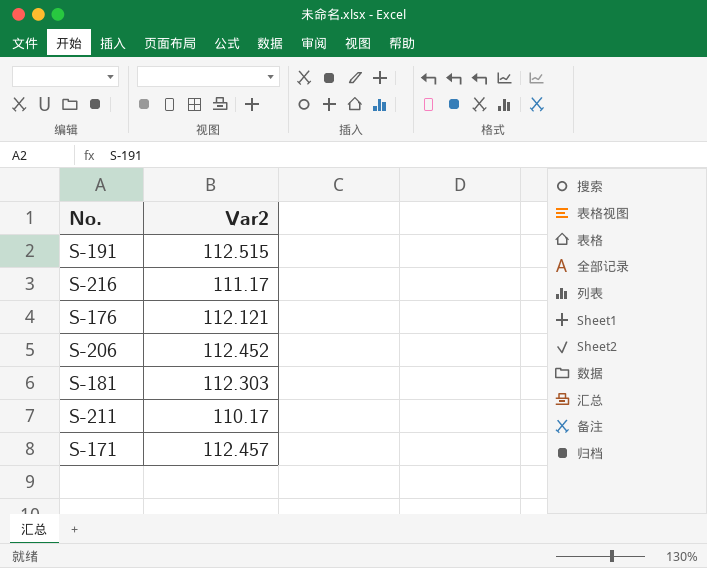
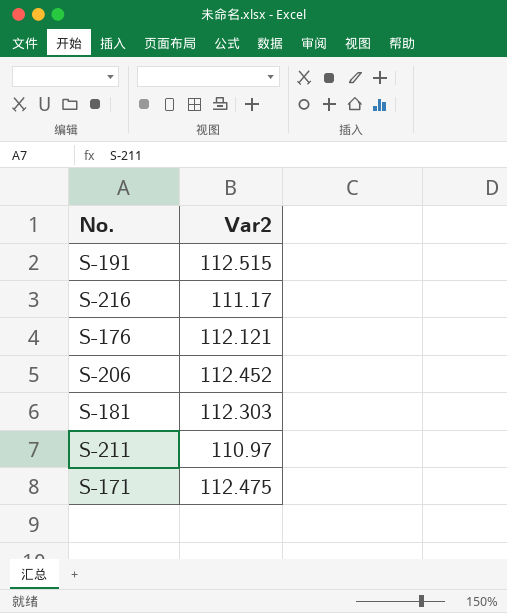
S-211 | Var2: 110.17 -> 110.97
S-171 | Var2: 112.457 -> 112.475

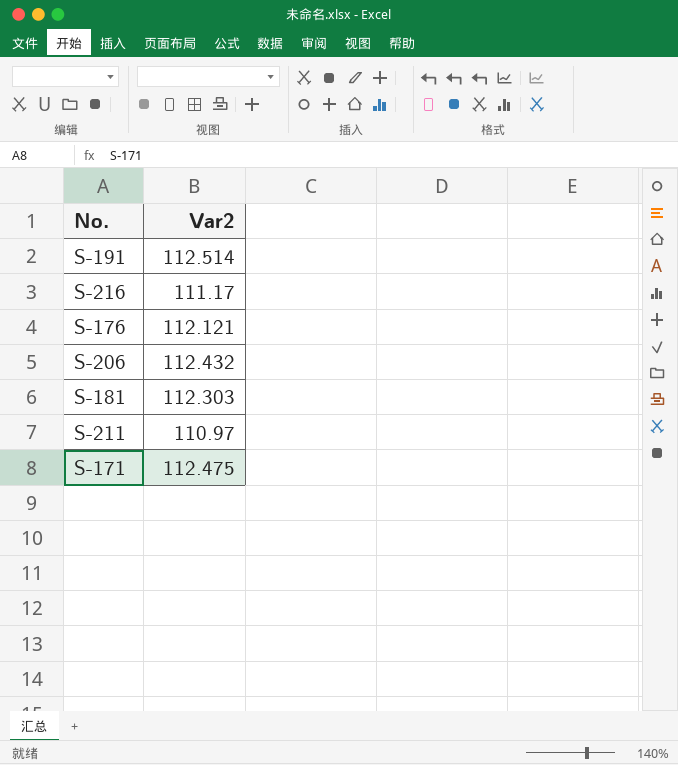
S-191 | Var2: 112.515 -> 112.514
S-206 | Var2: 112.452 -> 112.432

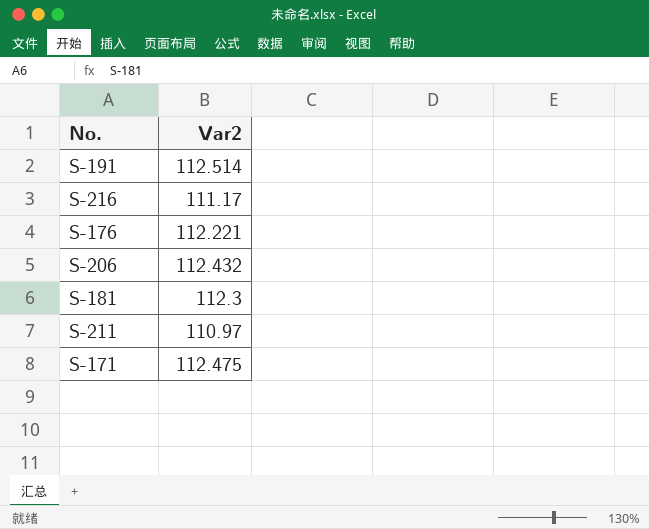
S-176 | Var2: 112.121 -> 112.221
S-181 | Var2: 112.303 -> 112.3

